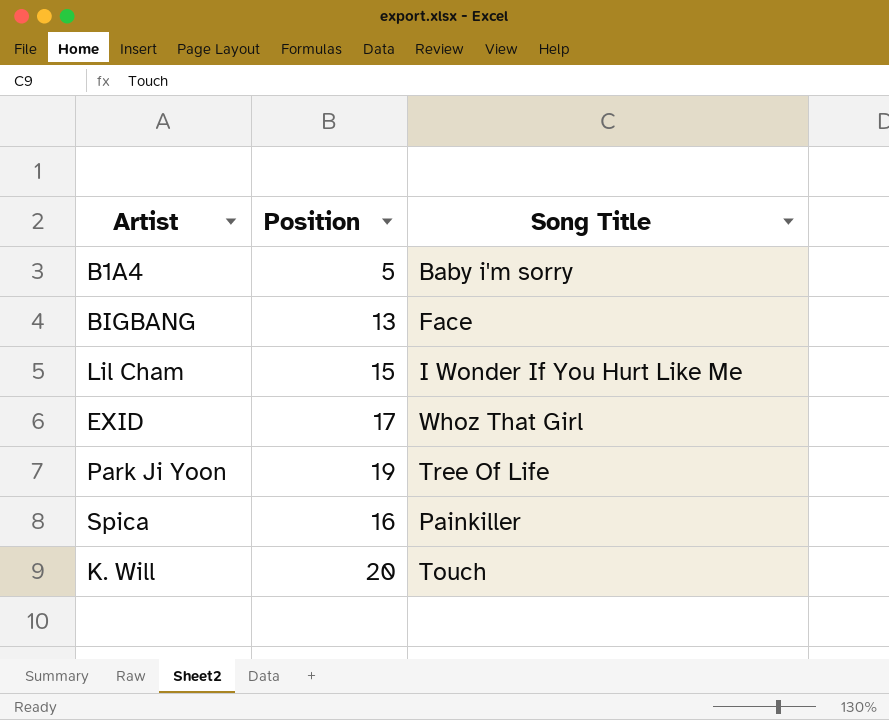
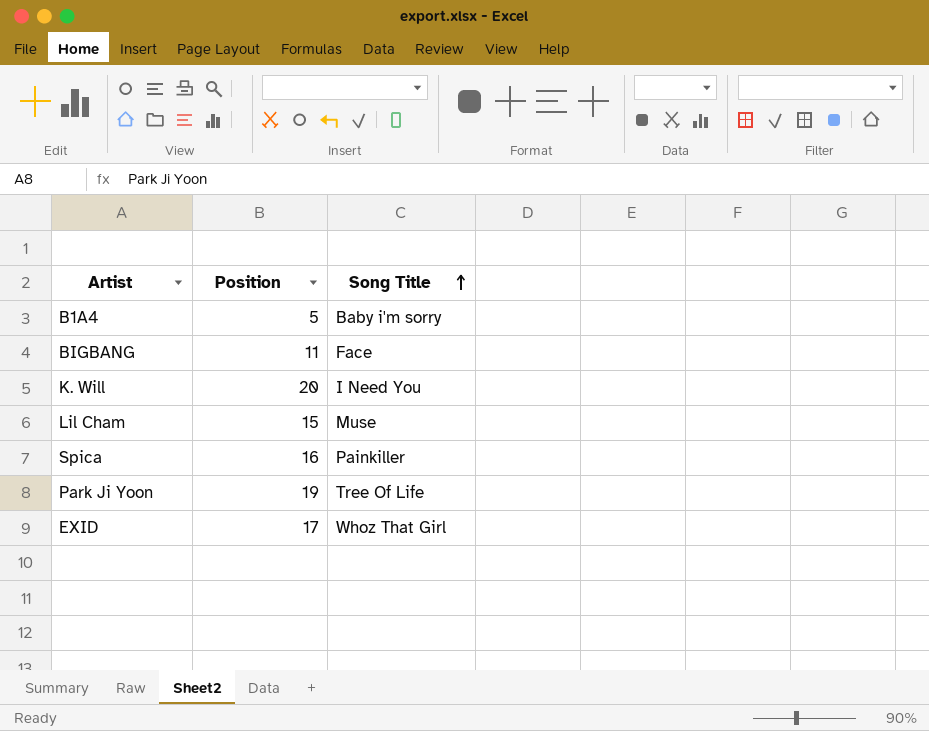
row order: none -> Song Title ascending
BIGBANG | Position: 13 -> 11
K. Will | Song Title: Touch -> I Need You
Lil Cham | Song Title: I Wonder If You Hurt Like Me -> Muse

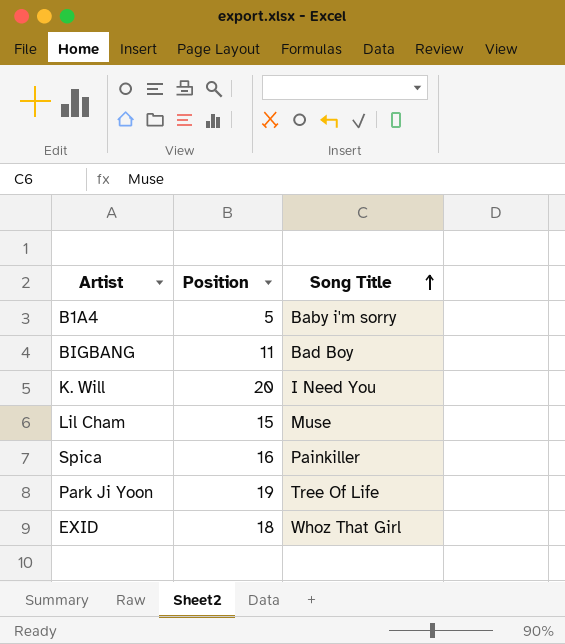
BIGBANG | Song Title: Face -> Bad Boy
EXID | Position: 17 -> 18

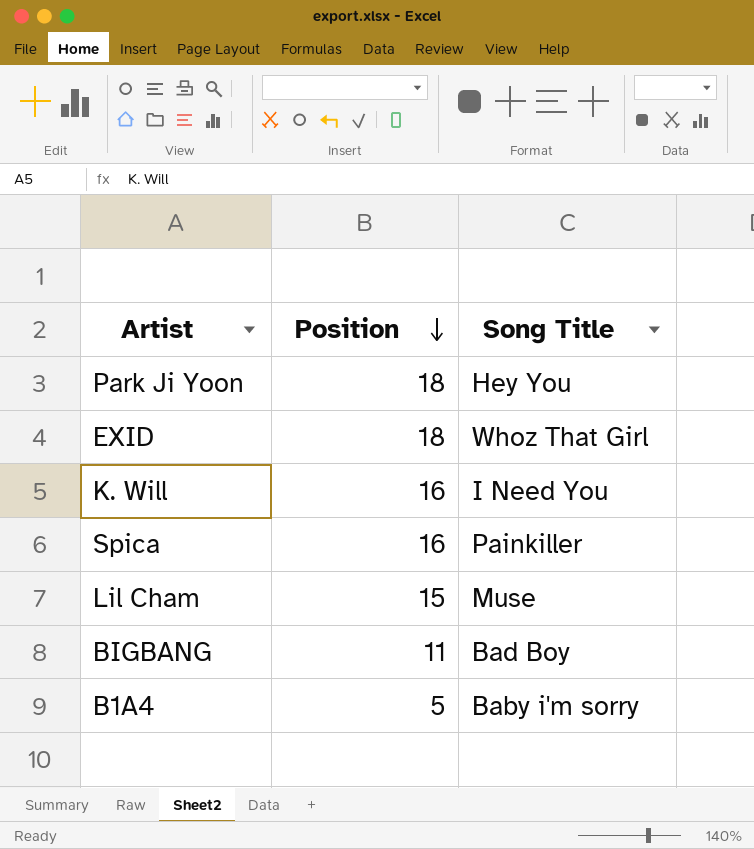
row order: Song Title ascending -> Position descending
Park Ji Yoon | Position: 19 -> 18
Park Ji Yoon | Song Title: Tree Of Life -> Hey You
K. Will | Position: 20 -> 16

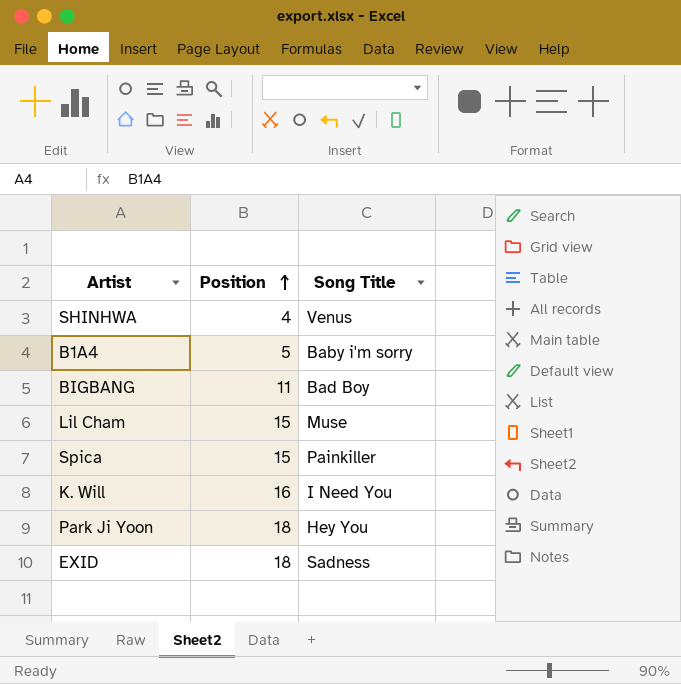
row order: Position descending -> Position ascending
row SHINHWA: none -> 4 | Venus
Spica | Position: 16 -> 15
EXID | Song Title: Whoz That Girl -> Sadness

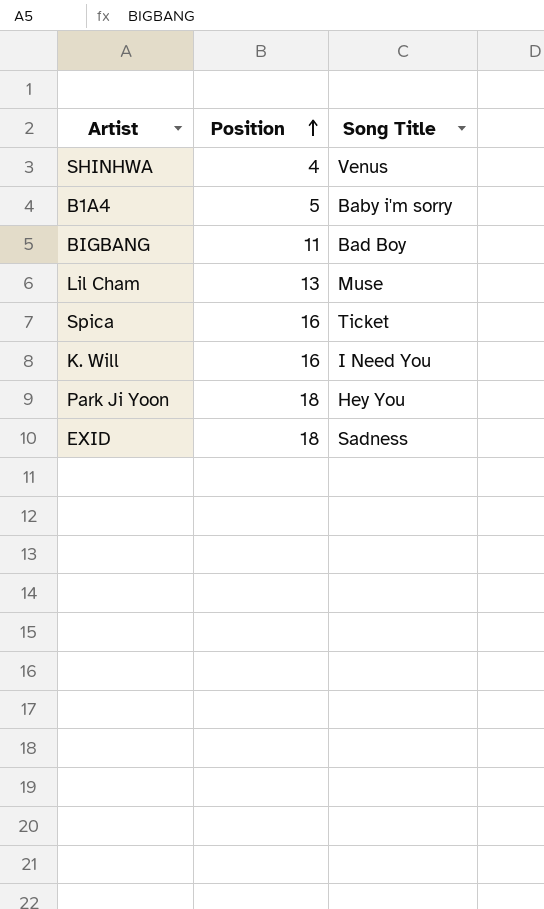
Lil Cham | Position: 15 -> 13
Spica | Position: 15 -> 16
Spica | Song Title: Painkiller -> Ticket

